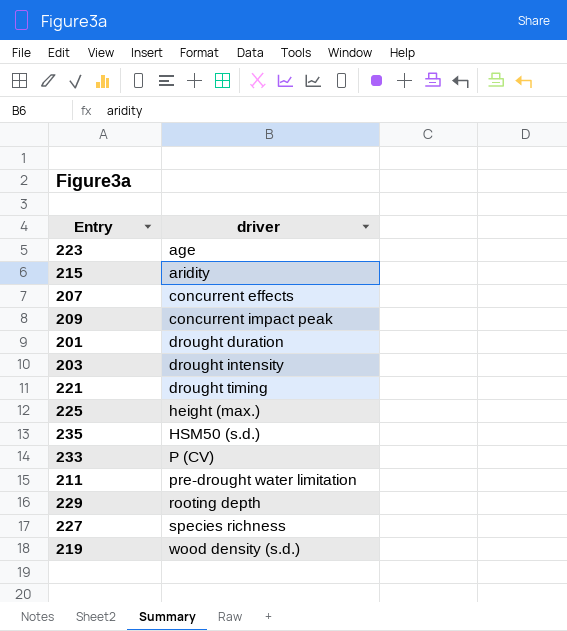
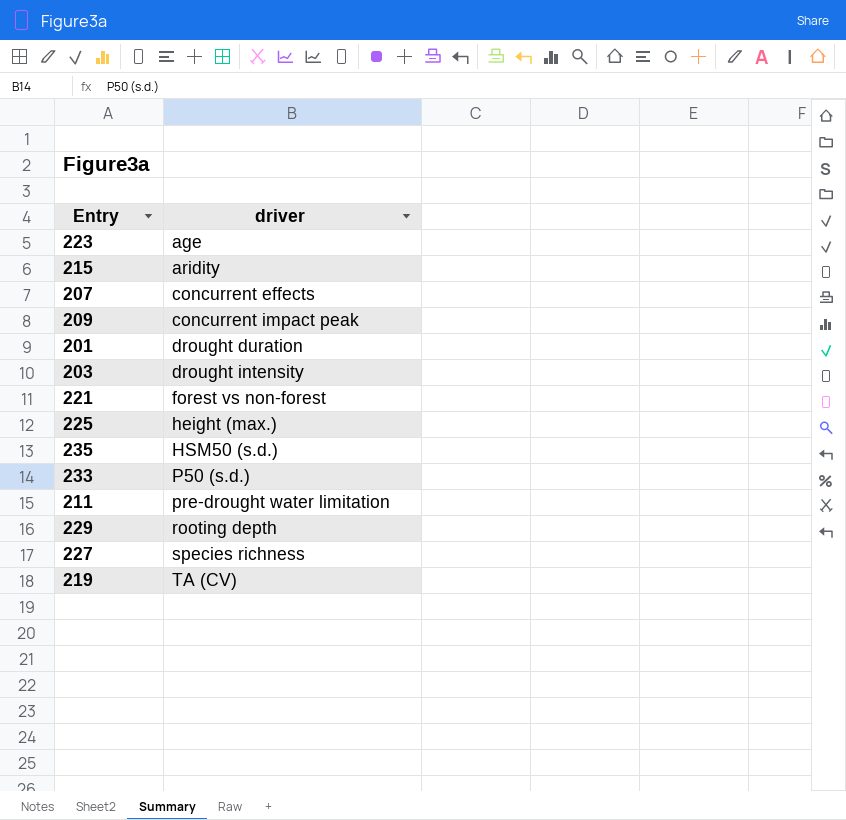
221 | driver: drought timing -> forest vs non-forest
233 | driver: P (CV) -> P50 (s.d.)
219 | driver: wood density (s.d.) -> TA (CV)

